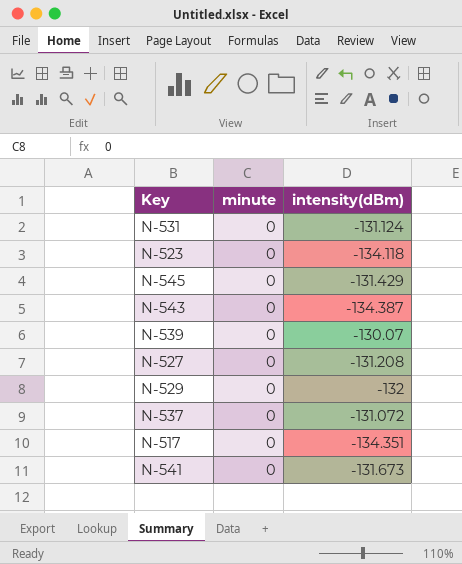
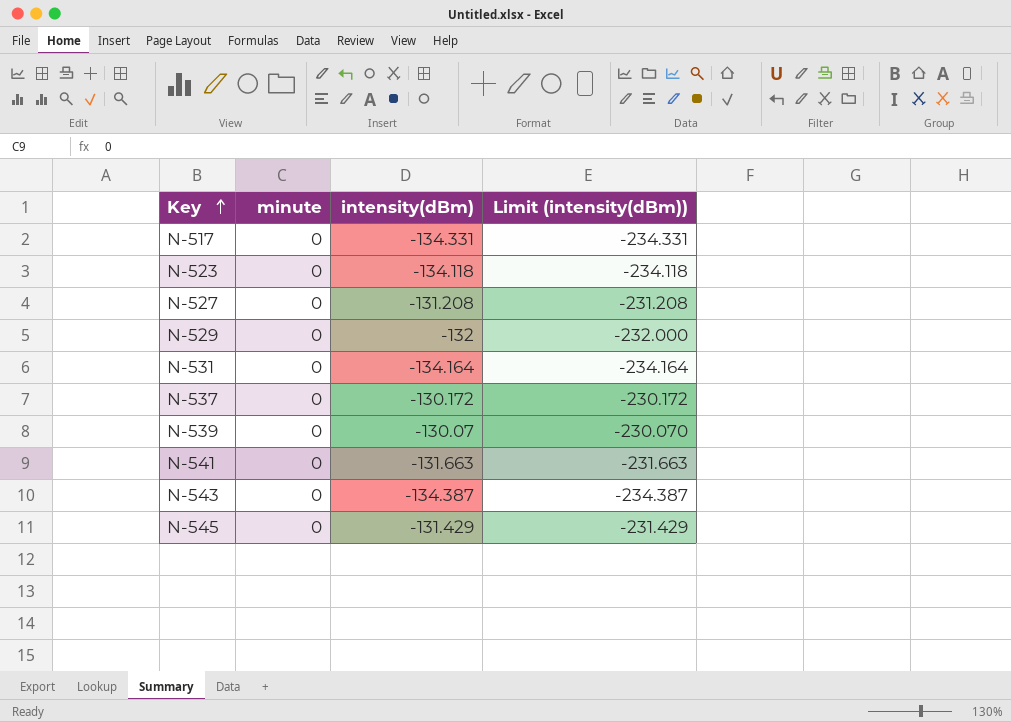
row order: none -> Key ascending
column Limit (intensity(dBm)) | formula: none -> [intensity(dBm)] - 100
N-517 | intensity(dBm): -134.351 -> -134.331
N-531 | intensity(dBm): -131.124 -> -134.164
N-537 | intensity(dBm): -131.072 -> -130.172
N-541 | intensity(dBm): -131.673 -> -131.663

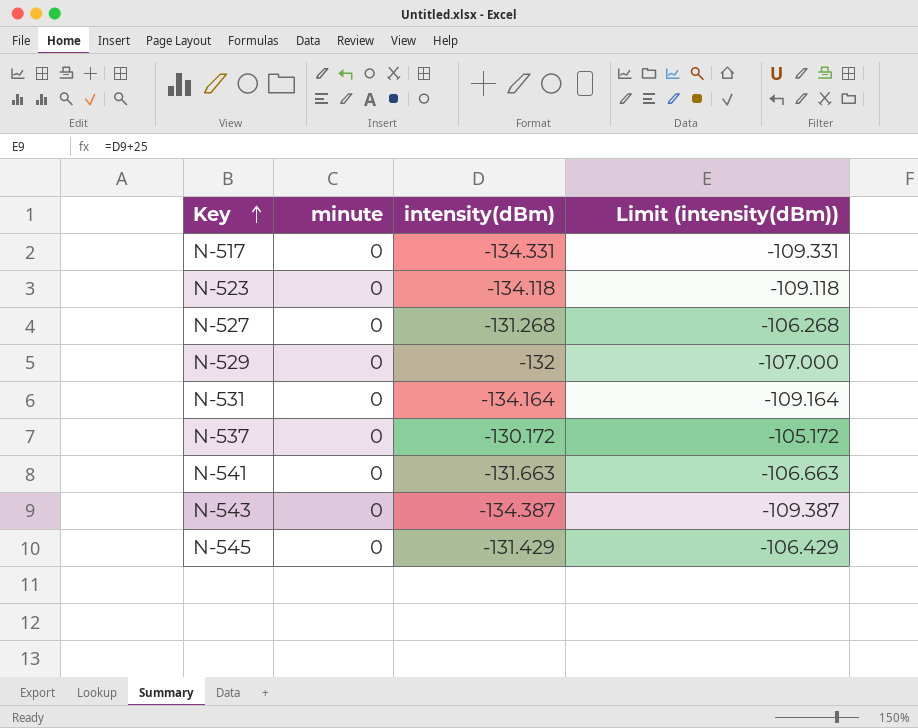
column Limit (intensity(dBm)) | formula: [intensity(dBm)] - 100 -> [intensity(dBm)] + 25
row N-539: 0 | -130.07 | -230.070 -> none
N-527 | intensity(dBm): -131.208 -> -131.268

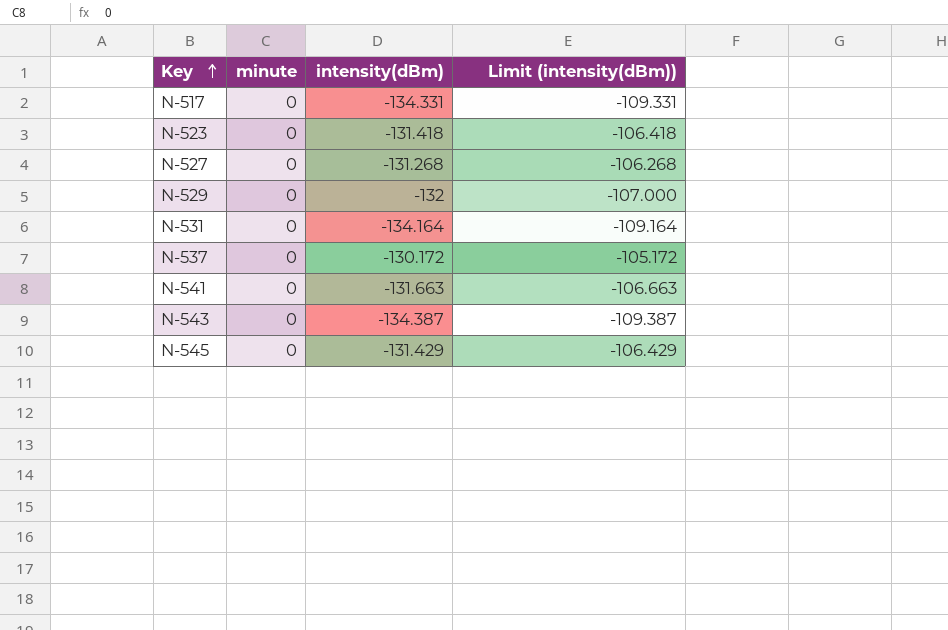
N-523 | intensity(dBm): -134.118 -> -131.418
N-523 | Limit (intensity(dBm)): -109.118 -> -106.418

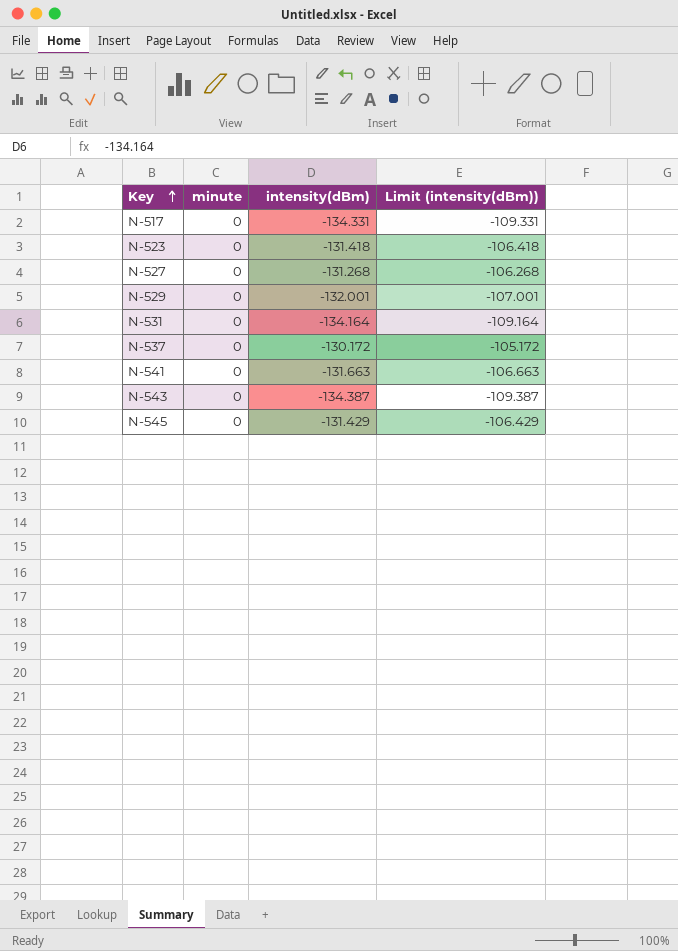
N-529 | intensity(dBm): -132 -> -132.001
N-529 | Limit (intensity(dBm)): -107.000 -> -107.001

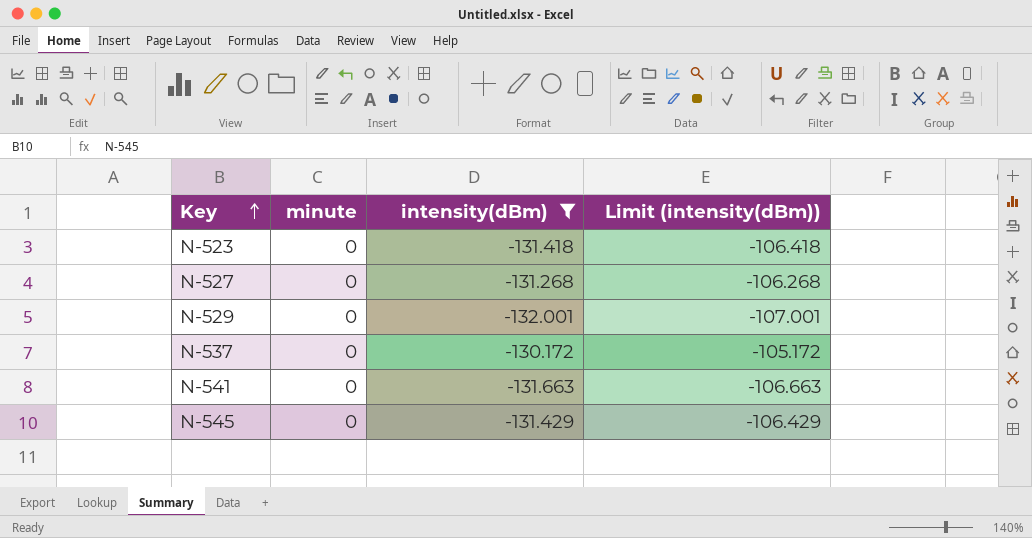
filter: none -> intensity(dBm) >= -132.001

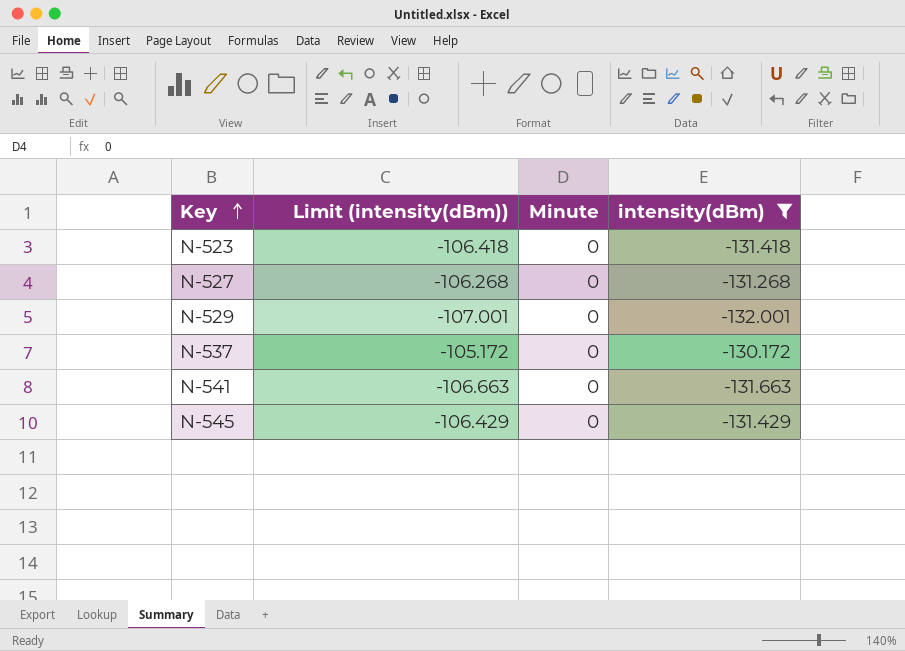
column Limit (intensity(dBm)) | position: 4 -> 2
column name: minute -> Minute

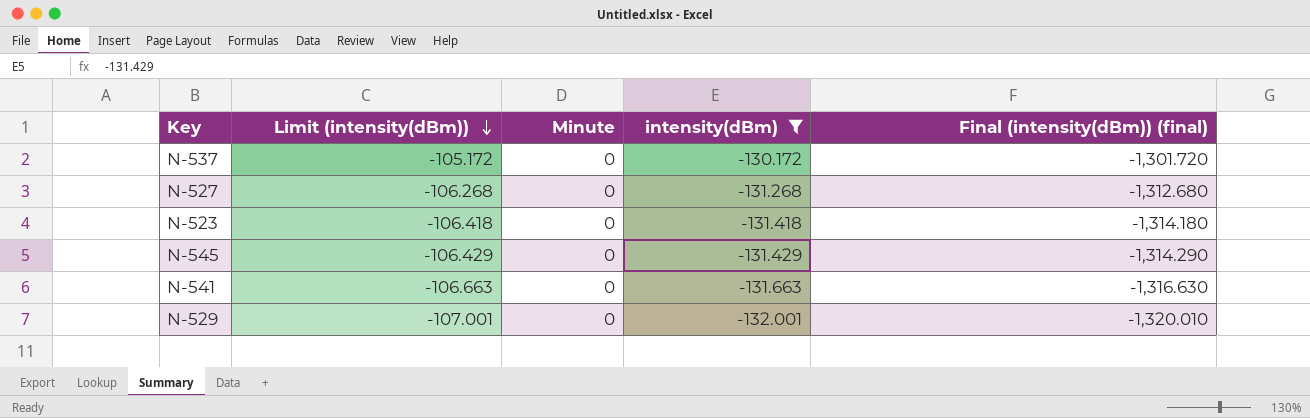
row order: Key ascending -> Limit (intensity(dBm)) descending
column Final (intensity(dBm)) (final) | formula: none -> [intensity(dBm)] * 10

